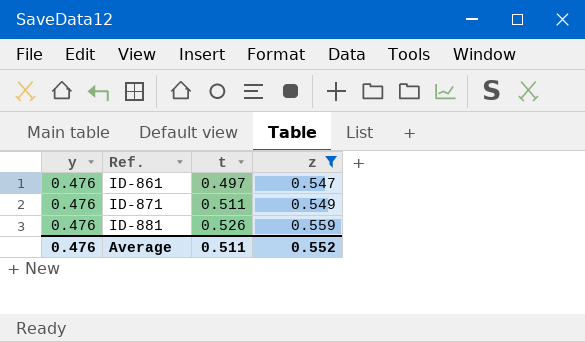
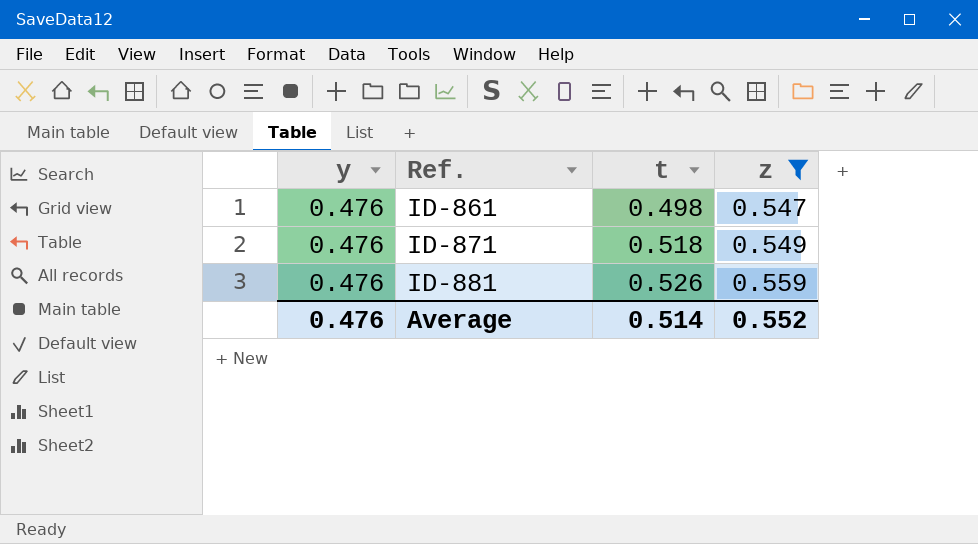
ID-861 | t: 0.497 -> 0.498
ID-871 | t: 0.511 -> 0.518
Average | t: 0.511 -> 0.514

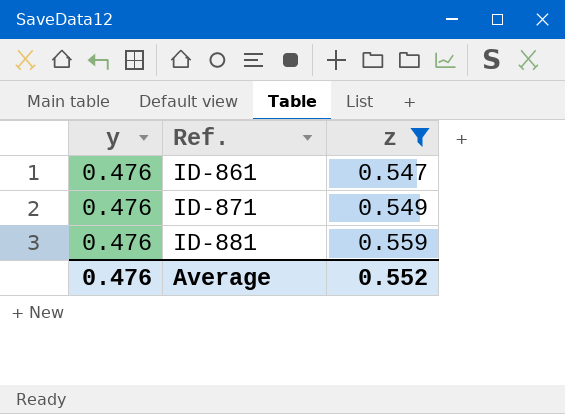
column t | position: 3 -> none

